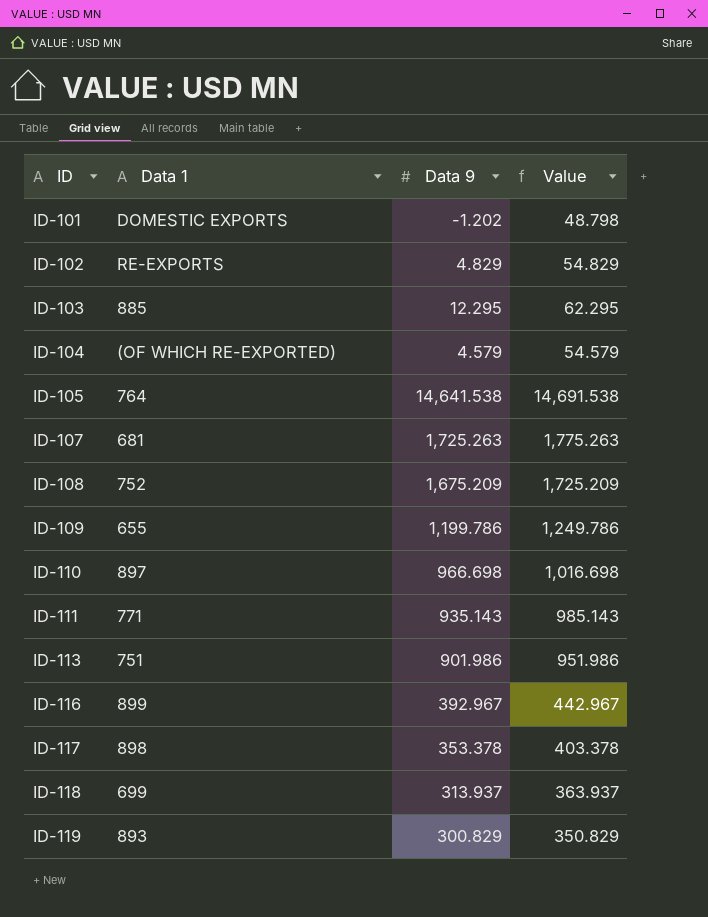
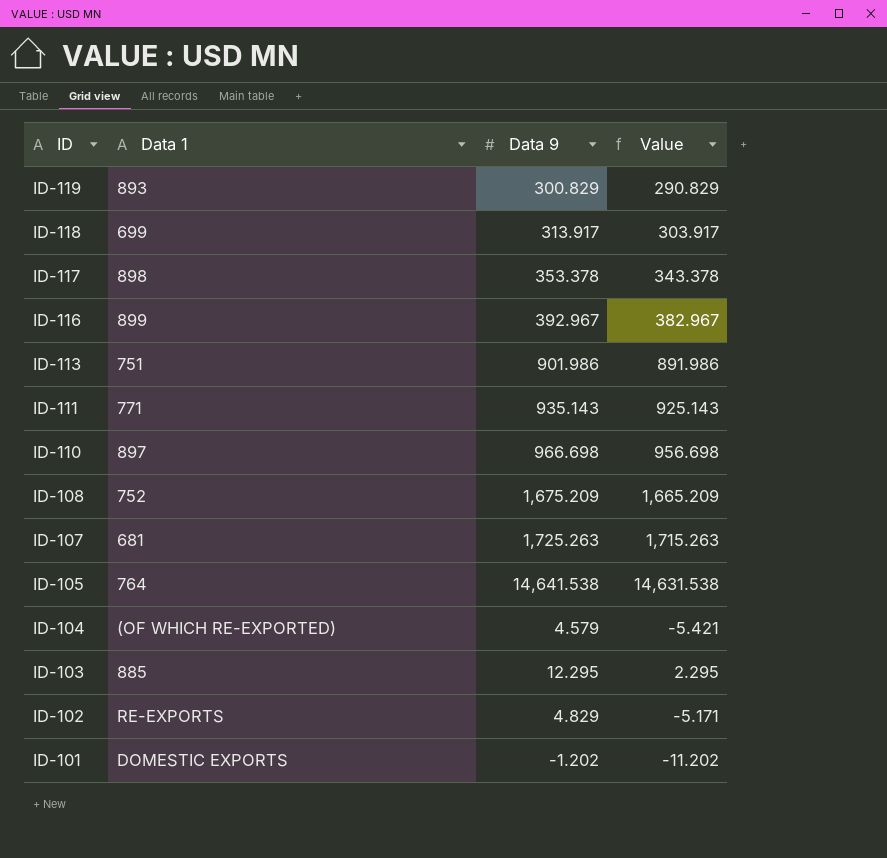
row order: ID ascending -> ID descending
column Value | formula: [Data 9] + 50 -> [Data 9] - 10
row ID-109: 655 | 1,199.786 | 1,249.786 -> none
ID-118 | Data 9: 313.937 -> 313.917

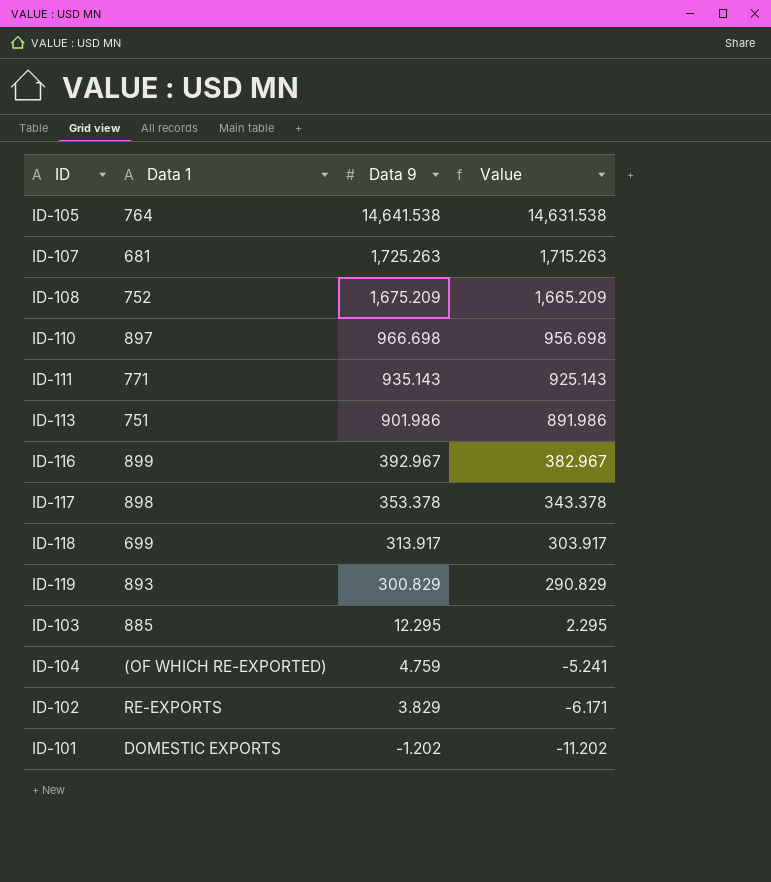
row order: ID descending -> Data 9 descending
ID-104 | Data 9: 4.579 -> 4.759
ID-104 | Value: -5.421 -> -5.241
ID-102 | Data 9: 4.829 -> 3.829
ID-102 | Value: -5.171 -> -6.171

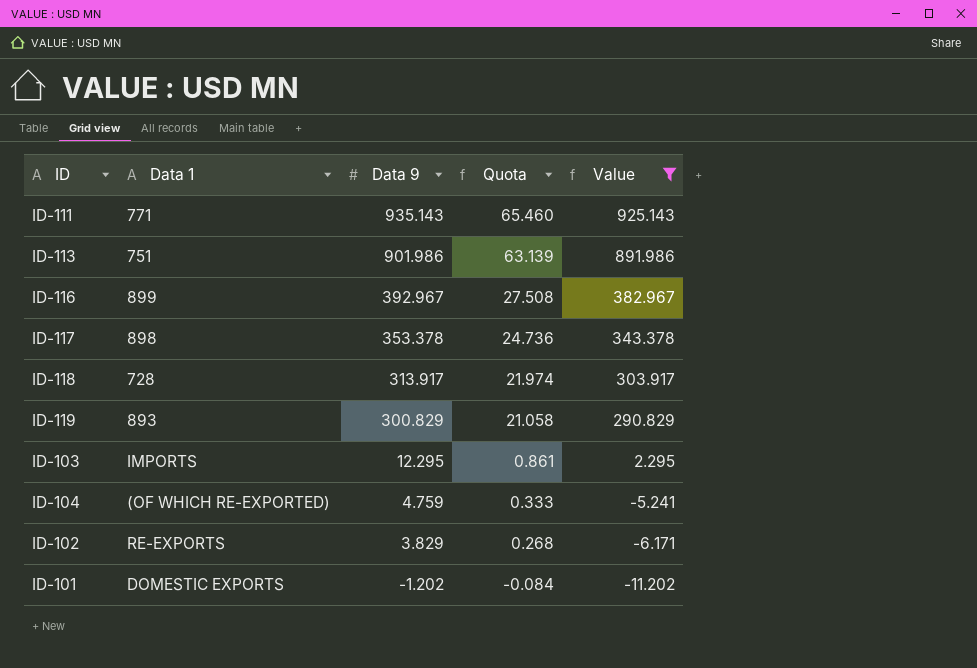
filter: none -> Value <= 925.143
column Quota | formula: none -> [Data 9] * 0.07
ID-118 | Data 1: 699 -> 728
ID-103 | Data 1: 885 -> IMPORTS

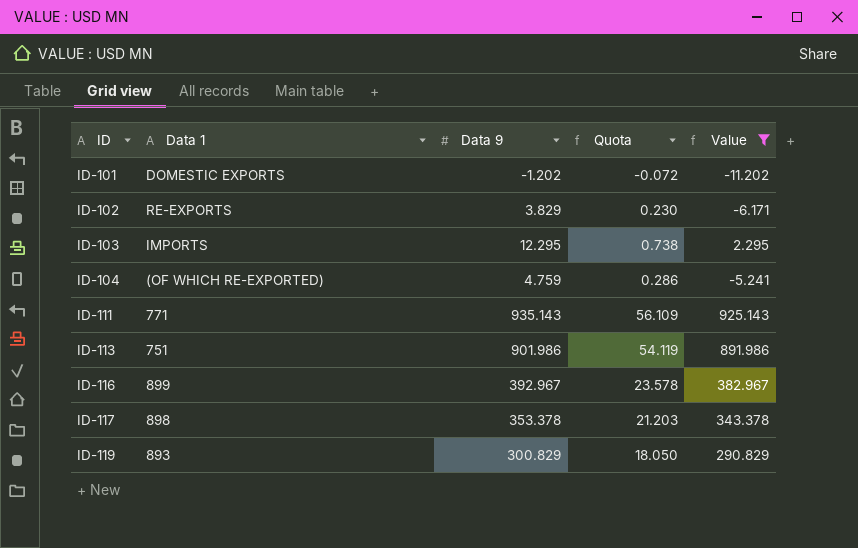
row order: Data 9 descending -> ID ascending
column Quota | formula: [Data 9] * 0.07 -> [Data 9] * 0.06
row ID-118: 728 | 313.917 | 21.974 | 303.917 -> none

